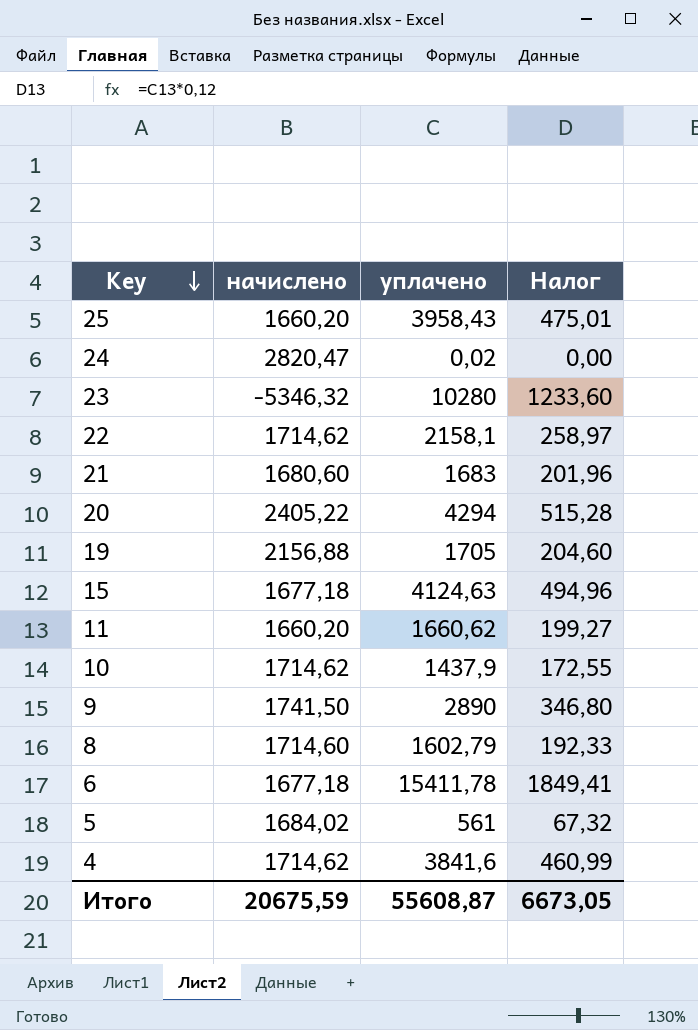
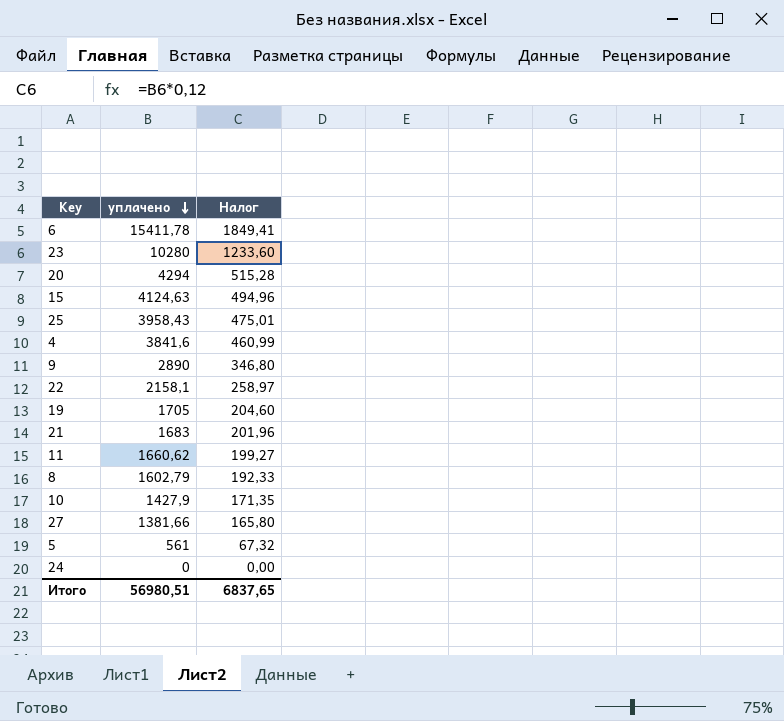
row order: Key descending -> уплачено descending
column начислено | position: 2 -> none
10 | уплачено: 1437,9 -> 1427,9
10 | Налог: 172,55 -> 171,35
row 27: none -> 1381,66 | 165,80
24 | уплачено: 0,02 -> 0
Итого | уплачено: 55608,87 -> 56980,51
Итого | Налог: 6673,05 -> 6837,65

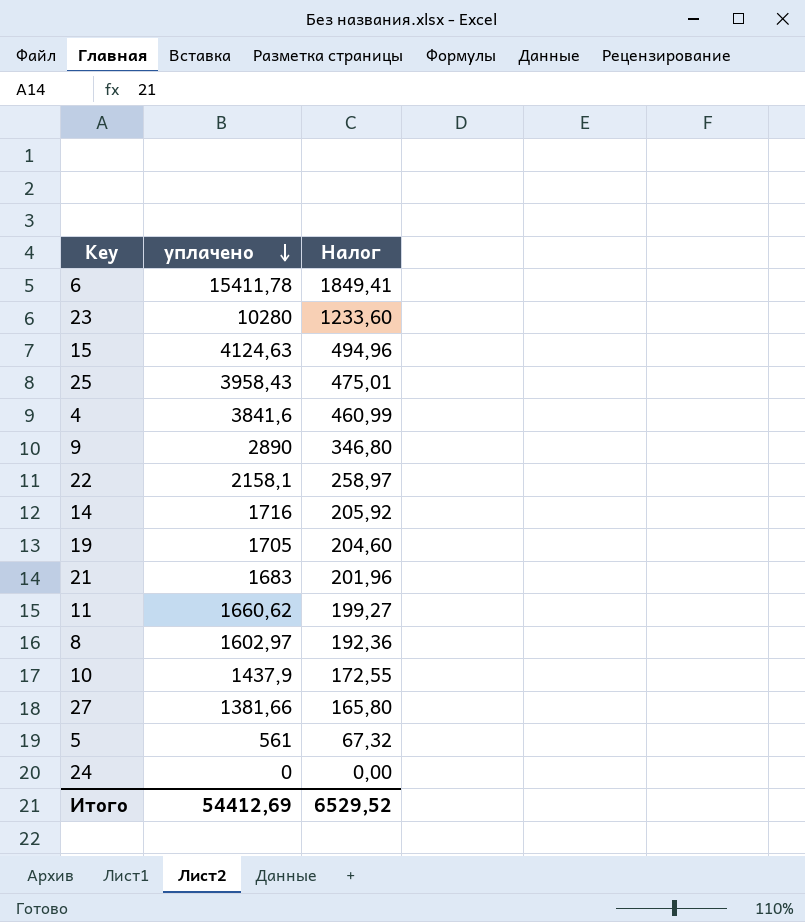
row 20: 4294 | 515,28 -> none
row 14: none -> 1716 | 205,92
8 | уплачено: 1602,79 -> 1602,97
8 | Налог: 192,33 -> 192,36
10 | уплачено: 1427,9 -> 1437,9
10 | Налог: 171,35 -> 172,55
Итого | уплачено: 56980,51 -> 54412,69
Итого | Налог: 6837,65 -> 6529,52

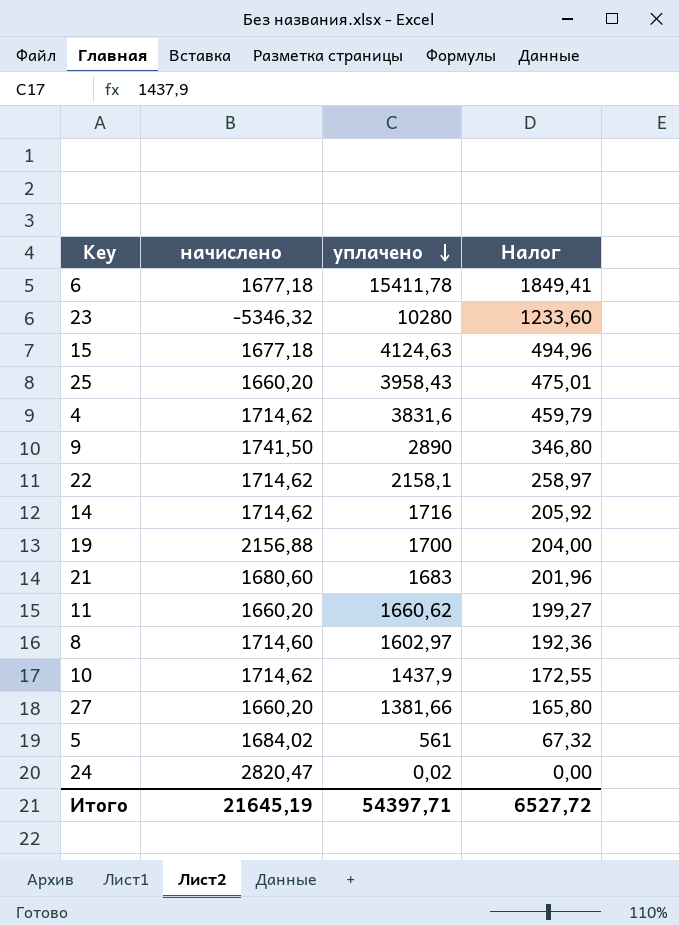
column начислено | position: none -> 2
4 | уплачено: 3841,6 -> 3831,6
4 | Налог: 460,99 -> 459,79
19 | уплачено: 1705 -> 1700
19 | Налог: 204,60 -> 204,00
24 | уплачено: 0 -> 0,02
Итого | уплачено: 54412,69 -> 54397,71
Итого | Налог: 6529,52 -> 6527,72

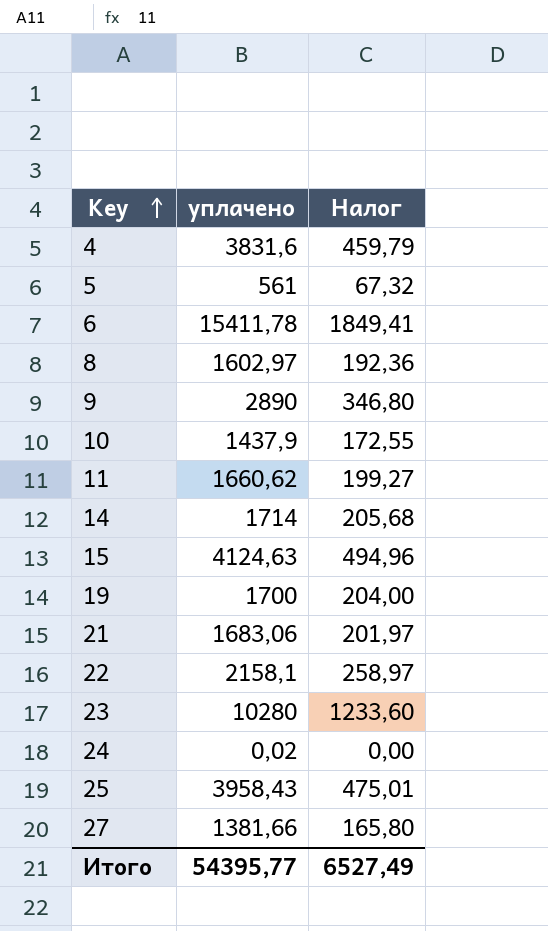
row order: уплачено descending -> Key ascending
column начислено | position: 2 -> none
14 | уплачено: 1716 -> 1714
14 | Налог: 205,92 -> 205,68
21 | уплачено: 1683 -> 1683,06
21 | Налог: 201,96 -> 201,97
Итого | уплачено: 54397,71 -> 54395,77
Итого | Налог: 6527,72 -> 6527,49

